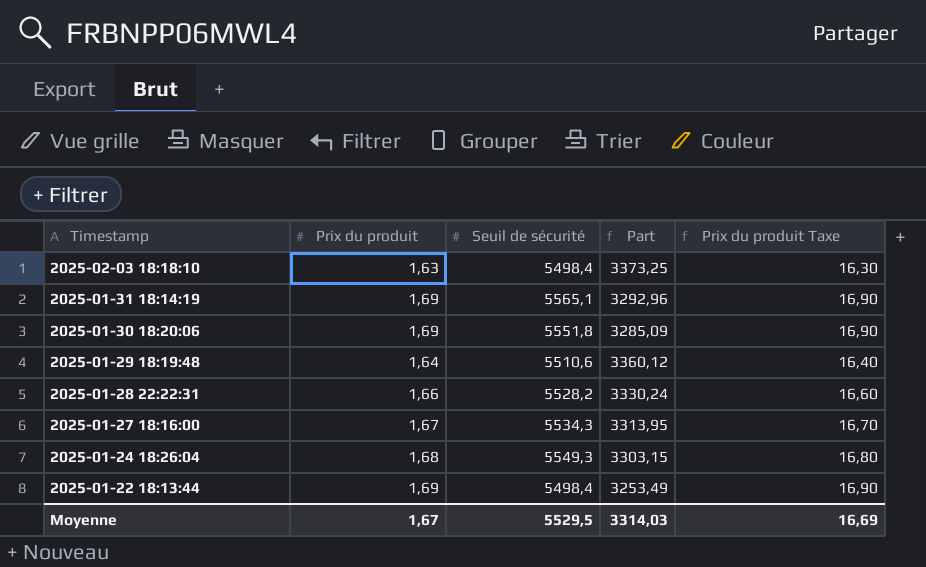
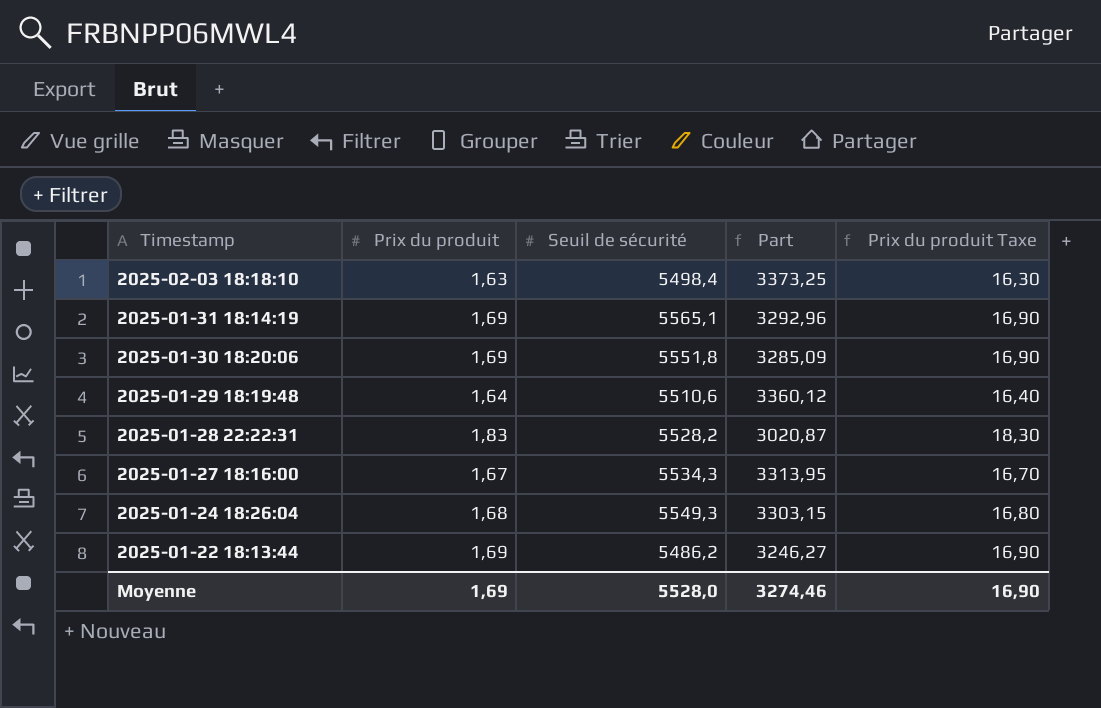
2025-01-28 22:22:31 | Prix du produit: 1,66 -> 1,83
2025-01-28 22:22:31 | Part: 3330,24 -> 3020,87
2025-01-28 22:22:31 | Prix du produit Taxe: 16,60 -> 18,30
2025-01-22 18:13:44 | Seuil de sécurité: 5498,4 -> 5486,2
2025-01-22 18:13:44 | Part: 3253,49 -> 3246,27
Moyenne | Prix du produit: 1,67 -> 1,69
Moyenne | Seuil de sécurité: 5529,5 -> 5528,0
Moyenne | Part: 3314,03 -> 3274,46
Moyenne | Prix du produit Taxe: 16,69 -> 16,90

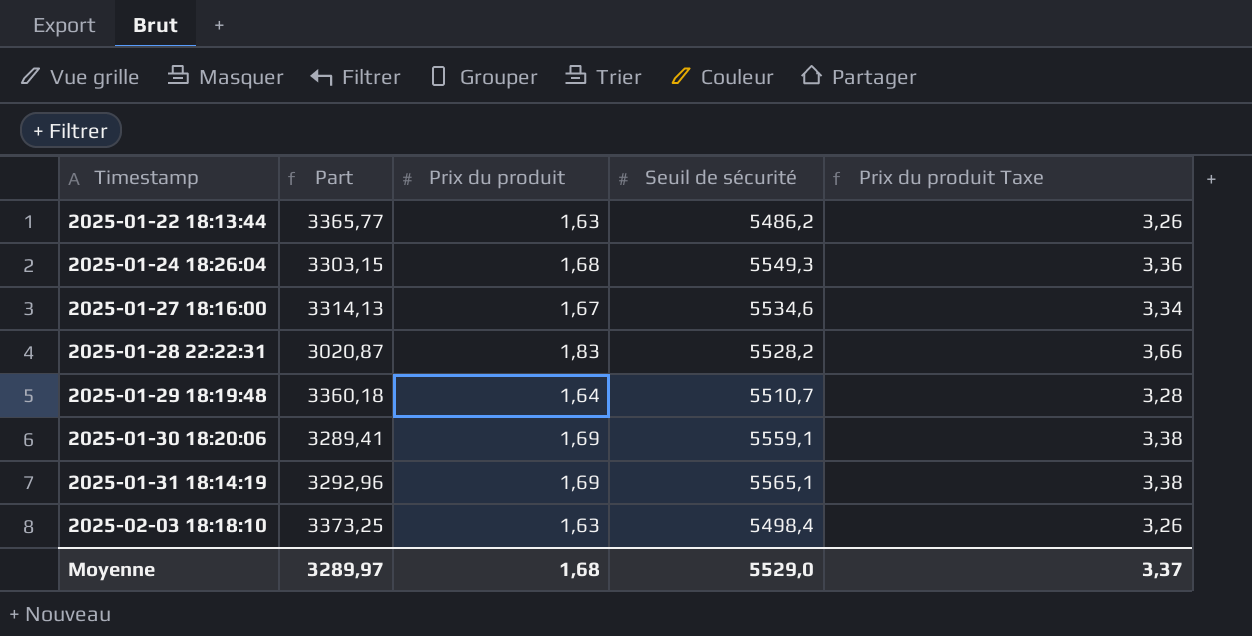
row order: Timestamp descending -> Timestamp ascending
column Part | position: 4 -> 2
column Prix du produit Taxe | formula: [Prix du produit] * 10 -> [Prix du produit] * 2
2025-01-22 18:13:44 | Part: 3246,27 -> 3365,77
2025-01-22 18:13:44 | Prix du produit: 1,69 -> 1,63
2025-01-27 18:16:00 | Part: 3313,95 -> 3314,13
2025-01-27 18:16:00 | Seuil de sécurité: 5534,3 -> 5534,6
2025-01-29 18:19:48 | Part: 3360,12 -> 3360,18
2025-01-29 18:19:48 | Seuil de sécurité: 5510,6 -> 5510,7
2025-01-30 18:20:06 | Part: 3285,09 -> 3289,41
2025-01-30 18:20:06 | Seuil de sécurité: 5551,8 -> 5559,1
Moyenne | Part: 3274,46 -> 3289,97
Moyenne | Prix du produit: 1,69 -> 1,68
Moyenne | Seuil de sécurité: 5528,0 -> 5529,0
Moyenne | Prix du produit Taxe: 16,90 -> 3,37

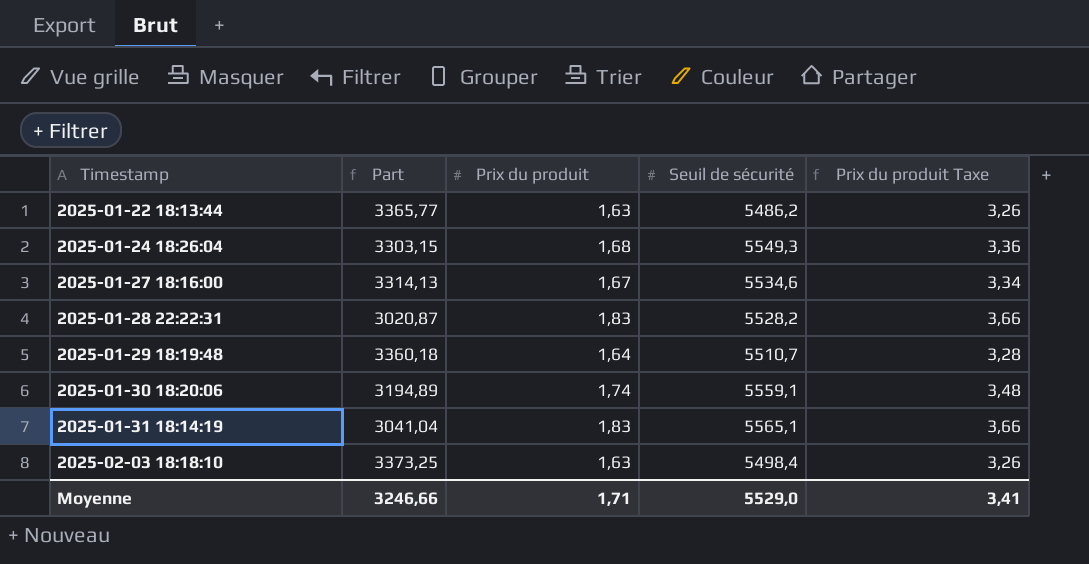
2025-01-30 18:20:06 | Part: 3289,41 -> 3194,89
2025-01-30 18:20:06 | Prix du produit: 1,69 -> 1,74
2025-01-30 18:20:06 | Prix du produit Taxe: 3,38 -> 3,48
2025-01-31 18:14:19 | Part: 3292,96 -> 3041,04
2025-01-31 18:14:19 | Prix du produit: 1,69 -> 1,83
2025-01-31 18:14:19 | Prix du produit Taxe: 3,38 -> 3,66
Moyenne | Part: 3289,97 -> 3246,66
Moyenne | Prix du produit: 1,68 -> 1,71
Moyenne | Prix du produit Taxe: 3,37 -> 3,41

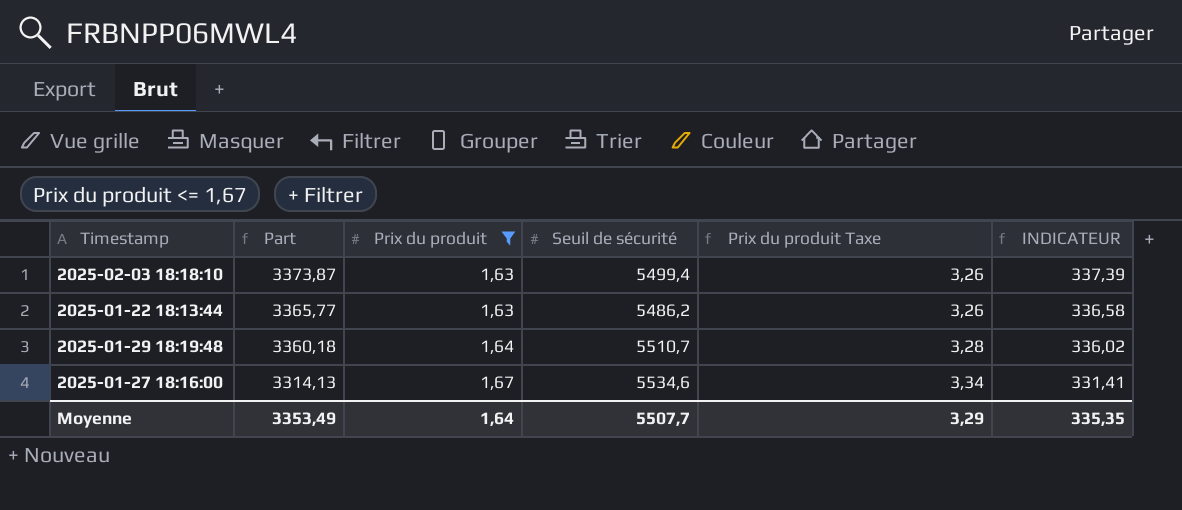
filter: none -> Prix du produit <= 1,67
row order: Timestamp ascending -> Part descending
column INDICATEUR | formula: none -> [Part] * 0,1
2025-02-03 18:18:10 | Part: 3373,25 -> 3373,87
2025-02-03 18:18:10 | Seuil de sécurité: 5498,4 -> 5499,4
Moyenne | Part: 3246,66 -> 3353,49
Moyenne | Prix du produit: 1,71 -> 1,64
Moyenne | Seuil de sécurité: 5529,0 -> 5507,7
Moyenne | Prix du produit Taxe: 3,41 -> 3,29

